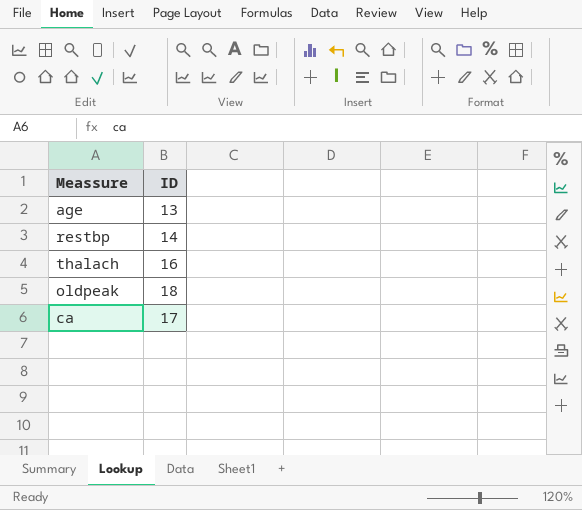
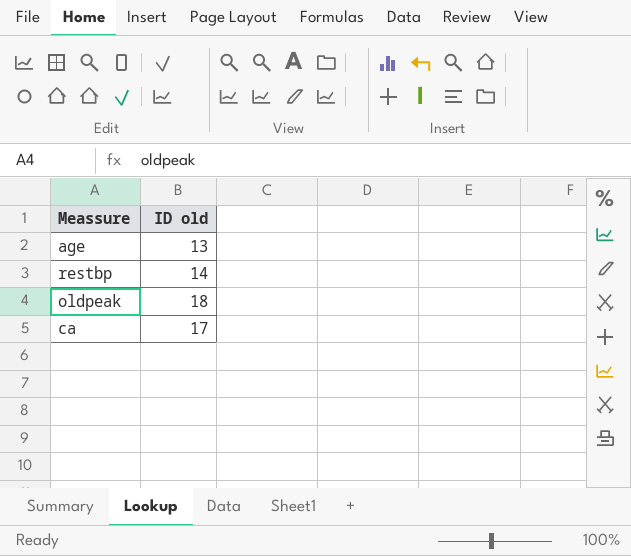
column name: ID -> ID old
row thalach: 16 -> none

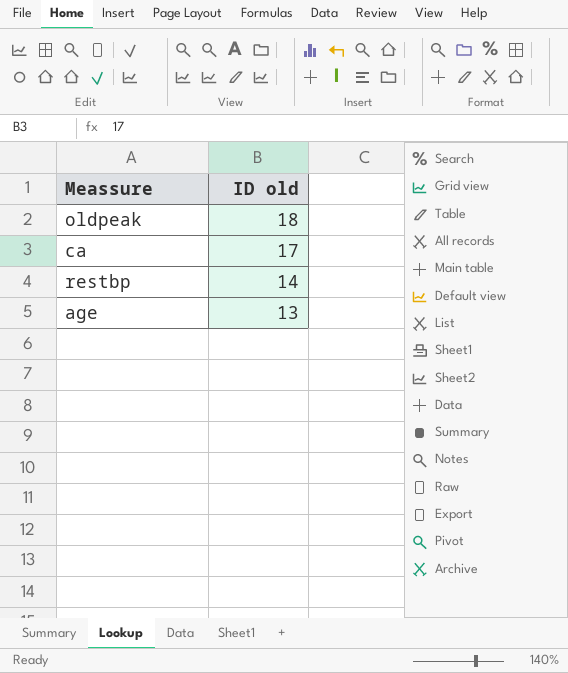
row order: none -> ID old descending

